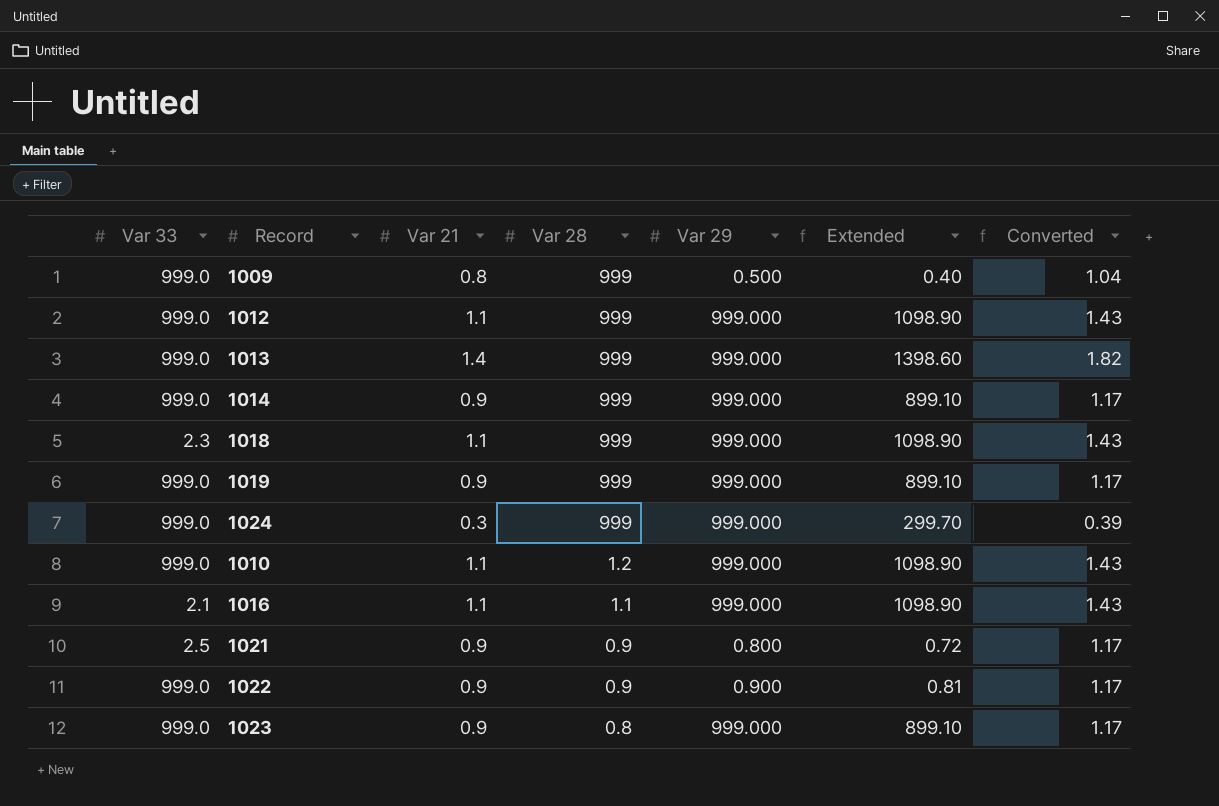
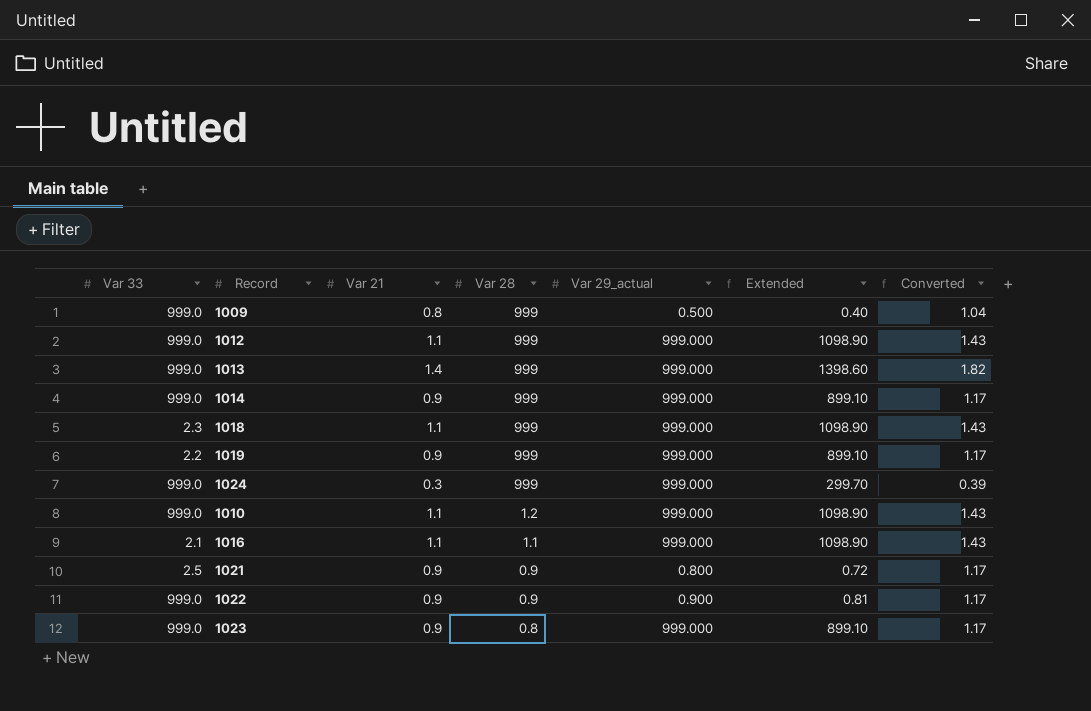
column name: Var 29 -> Var 29_actual
1019 | Var 33: 999.0 -> 2.2

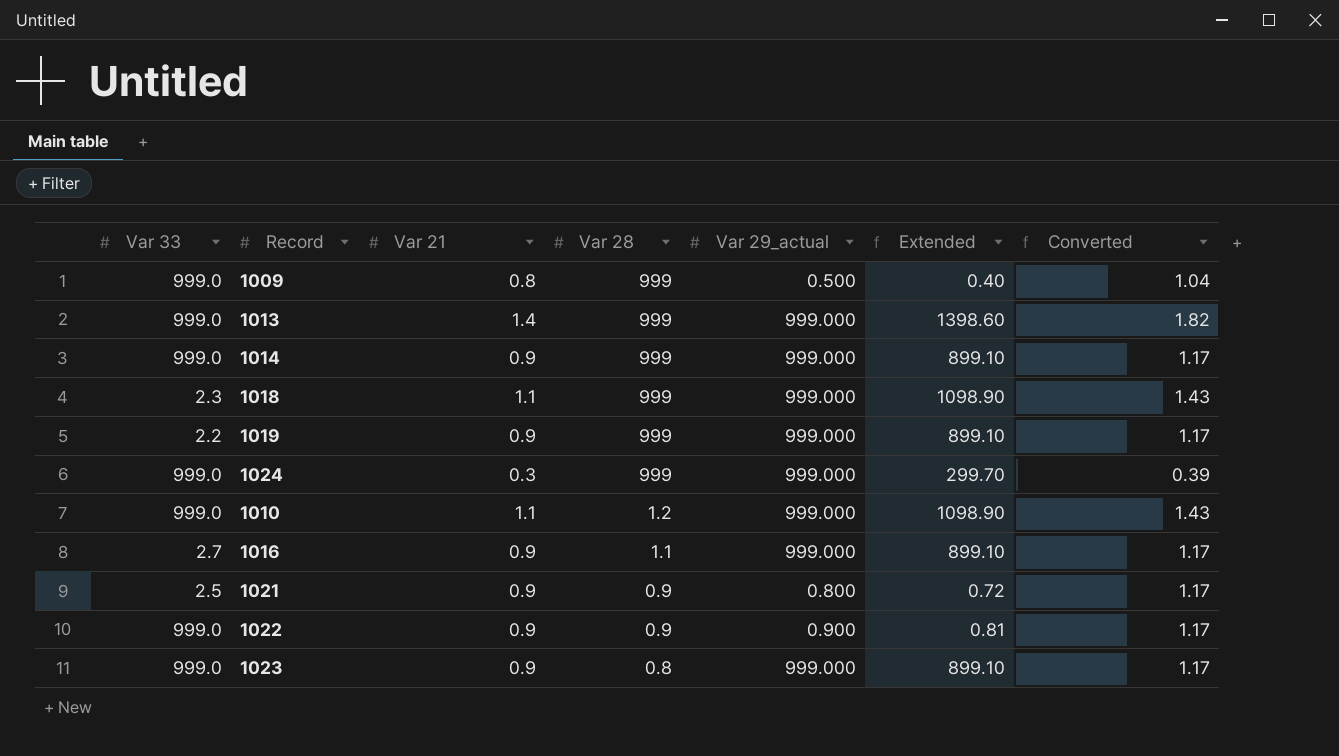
row 1012: 999.0 | 1.1 | 999 | 999.000 | 1098.90 | 1.43 -> none
1016 | Var 33: 2.1 -> 2.7
1016 | Var 21: 1.1 -> 0.9
1016 | Extended: 1098.90 -> 899.10
1016 | Converted: 1.43 -> 1.17

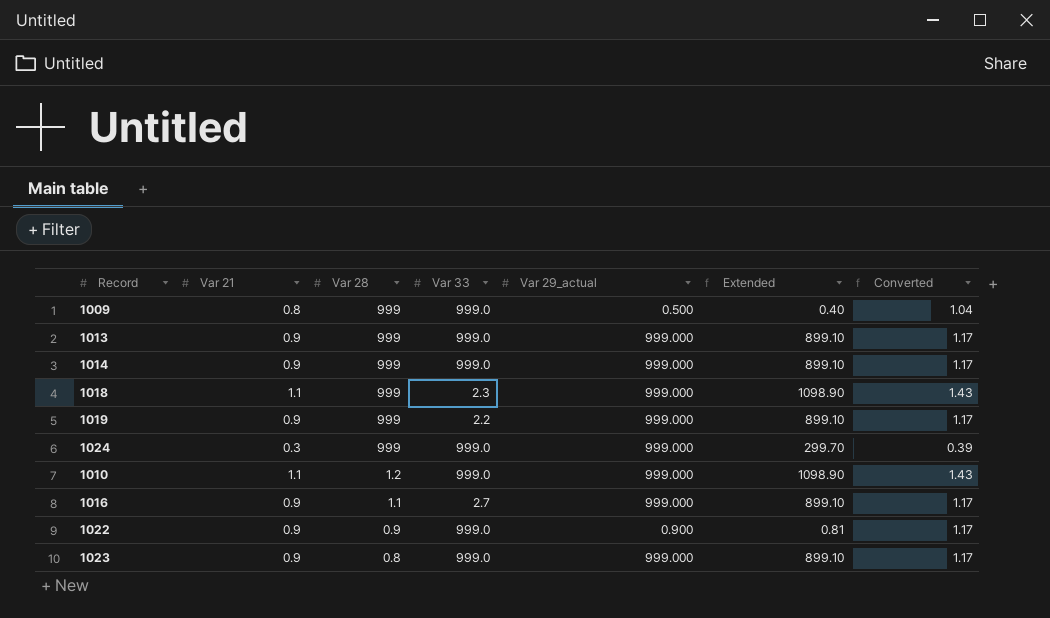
column Var 33 | position: 1 -> 4
row 1021: 2.5 | 0.9 | 0.9 | 0.800 | 0.72 | 1.17 -> none
1013 | Var 21: 1.4 -> 0.9
1013 | Extended: 1398.60 -> 899.10
1013 | Converted: 1.82 -> 1.17

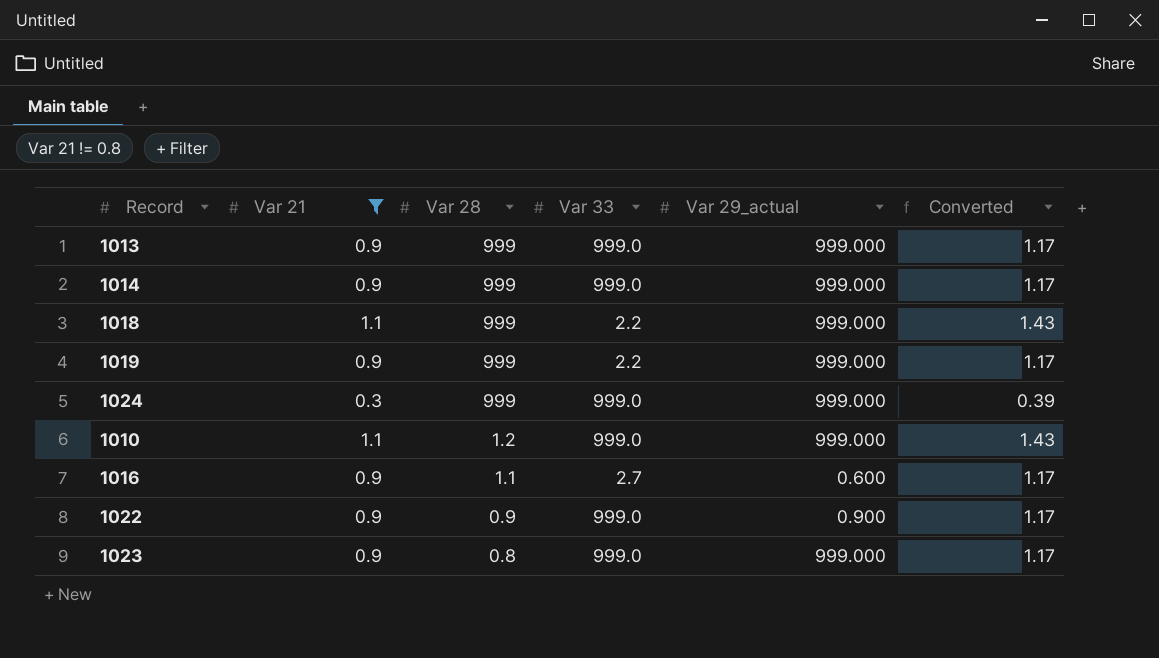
filter: none -> Var 21 != 0.8
column Extended | formula: [Var 21] * [Var 29_actual] -> none
1018 | Var 33: 2.3 -> 2.2
1016 | Var 29_actual: 999.000 -> 0.600

